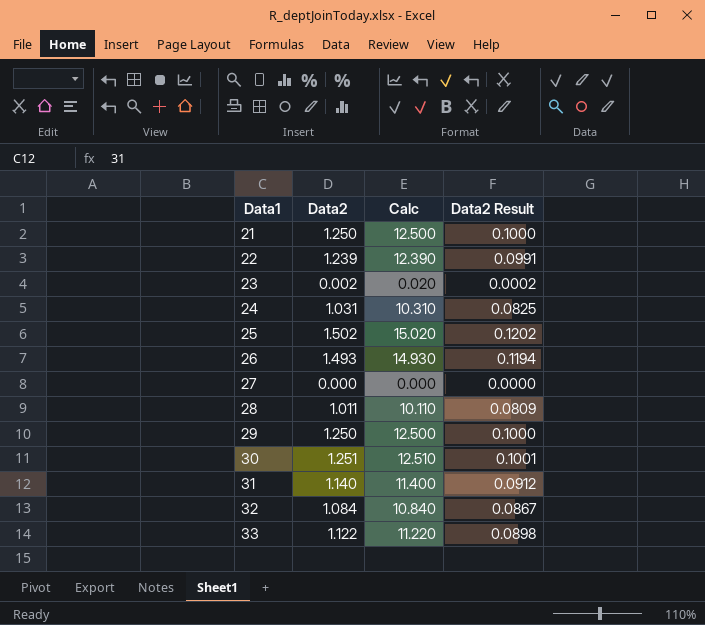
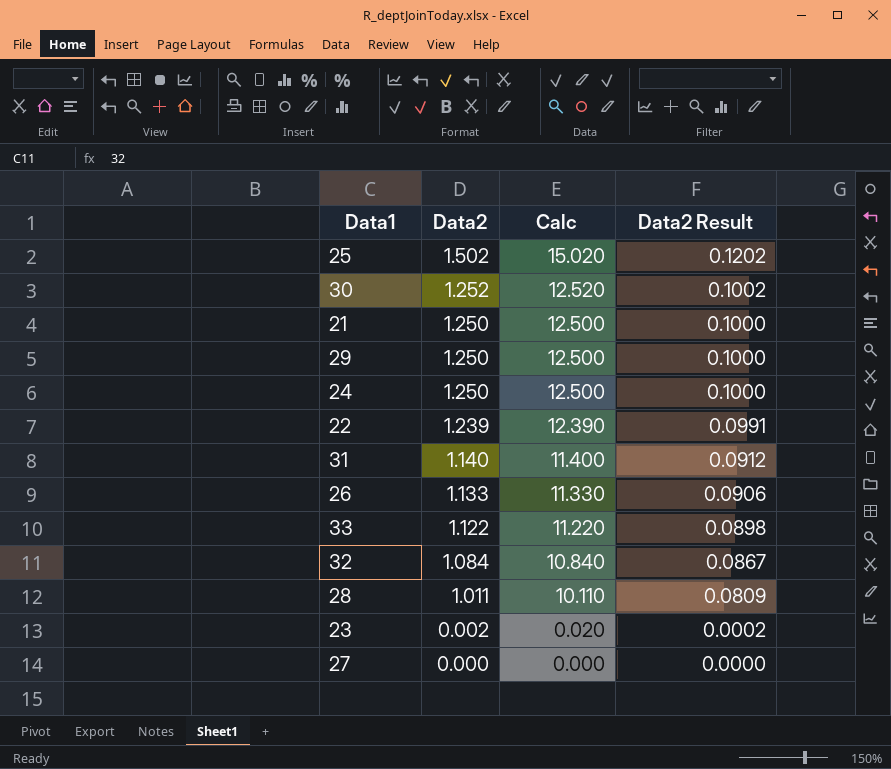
row order: Data1 ascending -> Data2 descending
30 | Data2: 1.251 -> 1.252
30 | Calc: 12.510 -> 12.520
30 | Data2 Result: 0.1001 -> 0.1002
24 | Data2: 1.031 -> 1.250
24 | Calc: 10.310 -> 12.500
24 | Data2 Result: 0.0825 -> 0.1000
26 | Data2: 1.493 -> 1.133
26 | Calc: 14.930 -> 11.330
26 | Data2 Result: 0.1194 -> 0.0906

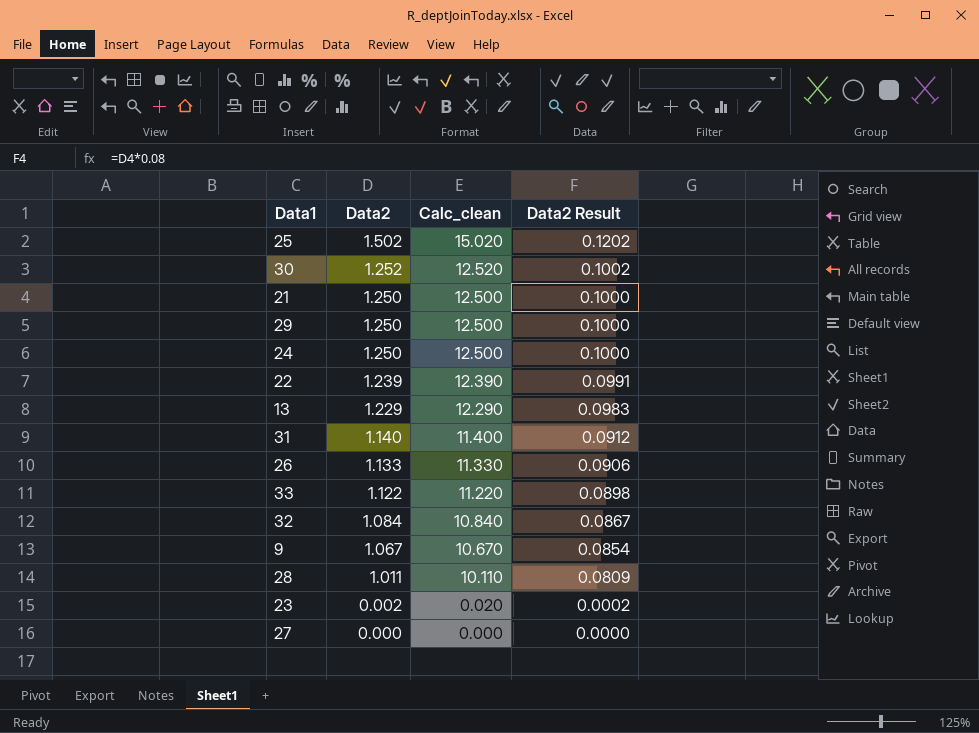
column name: Calc -> Calc_clean
row 13: none -> 1.229 | 12.290 | 0.0983
row 9: none -> 1.067 | 10.670 | 0.0854

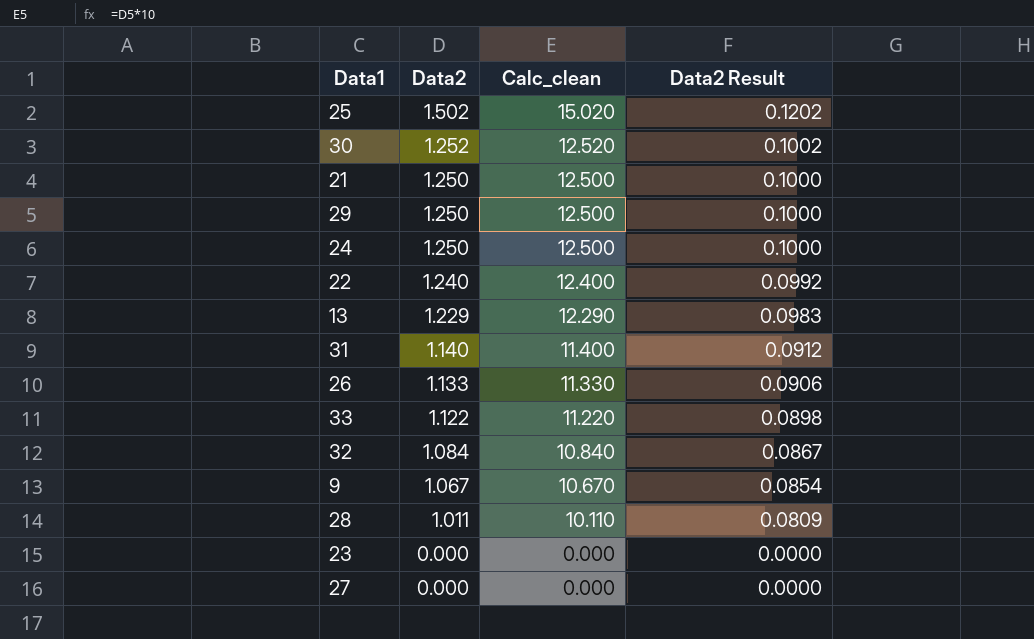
22 | Data2: 1.239 -> 1.240
22 | Calc_clean: 12.390 -> 12.400
22 | Data2 Result: 0.0991 -> 0.0992
23 | Data2: 0.002 -> 0.000
23 | Calc_clean: 0.020 -> 0.000
23 | Data2 Result: 0.0002 -> 0.0000

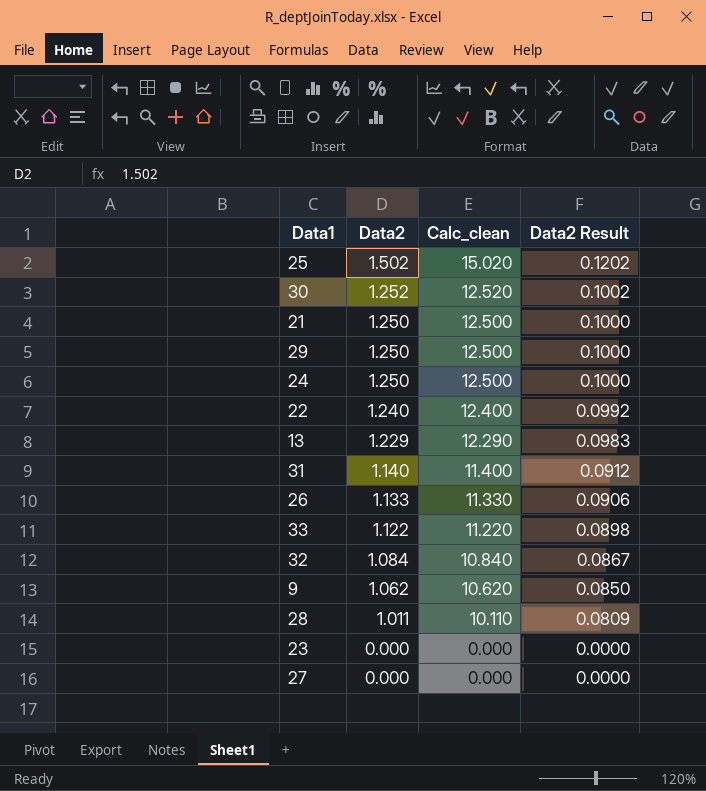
9 | Data2: 1.067 -> 1.062
9 | Calc_clean: 10.670 -> 10.620
9 | Data2 Result: 0.0854 -> 0.0850

